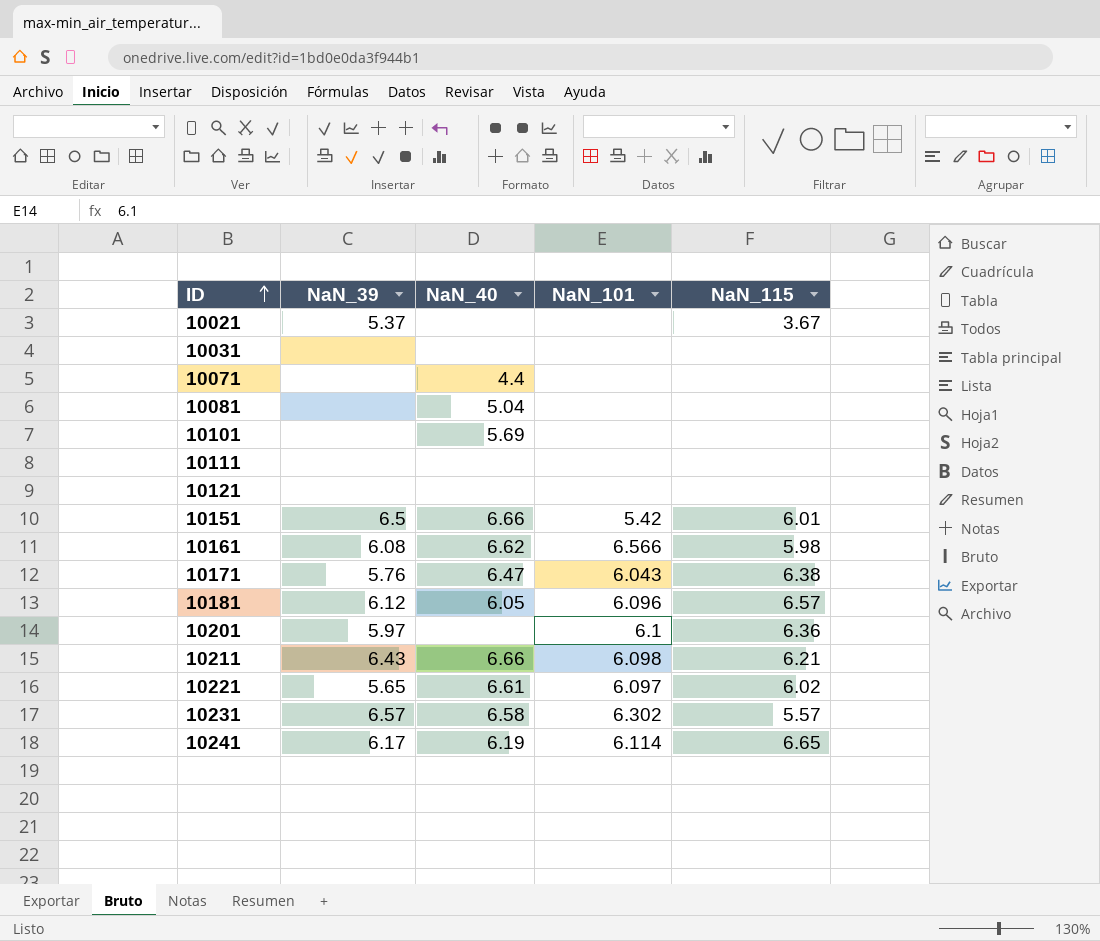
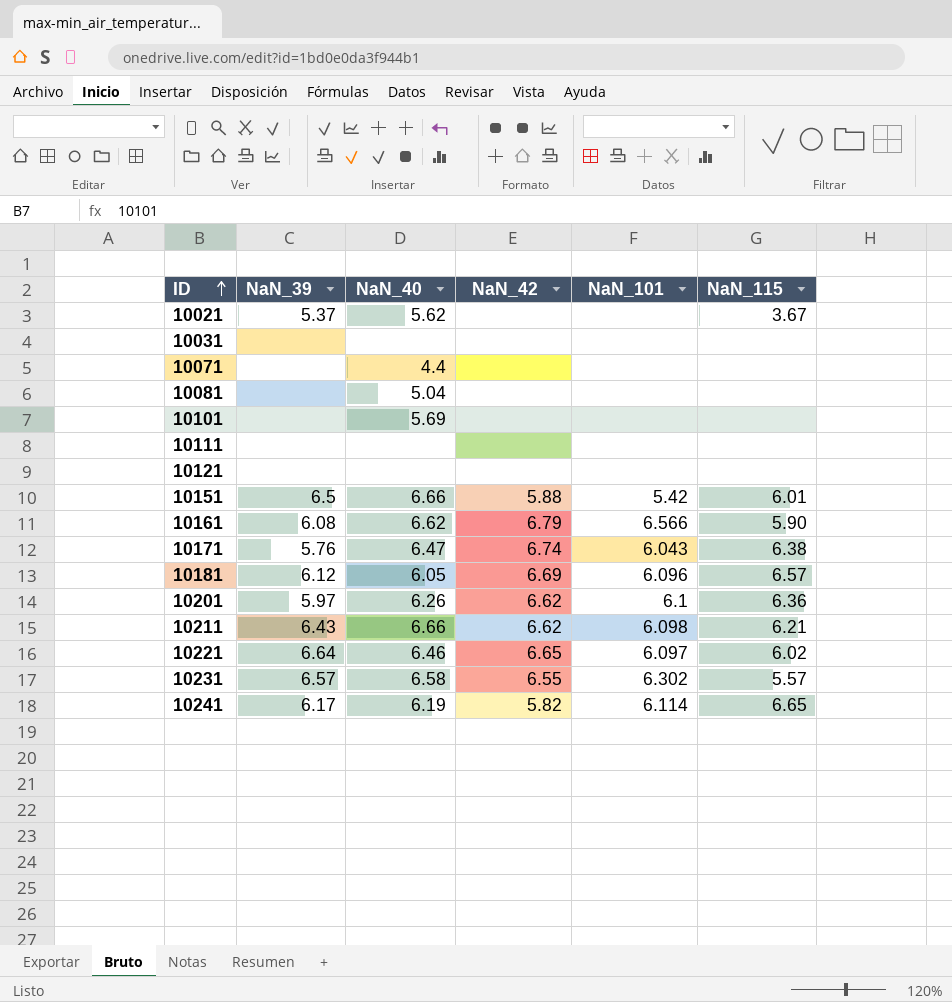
column NaN_42 | position: none -> 4
10021 | NaN_40: none -> 5.62
10161 | NaN_115: 5.98 -> 5.90
10201 | NaN_40: none -> 6.26
10221 | NaN_39: 5.65 -> 6.64
10221 | NaN_40: 6.61 -> 6.46

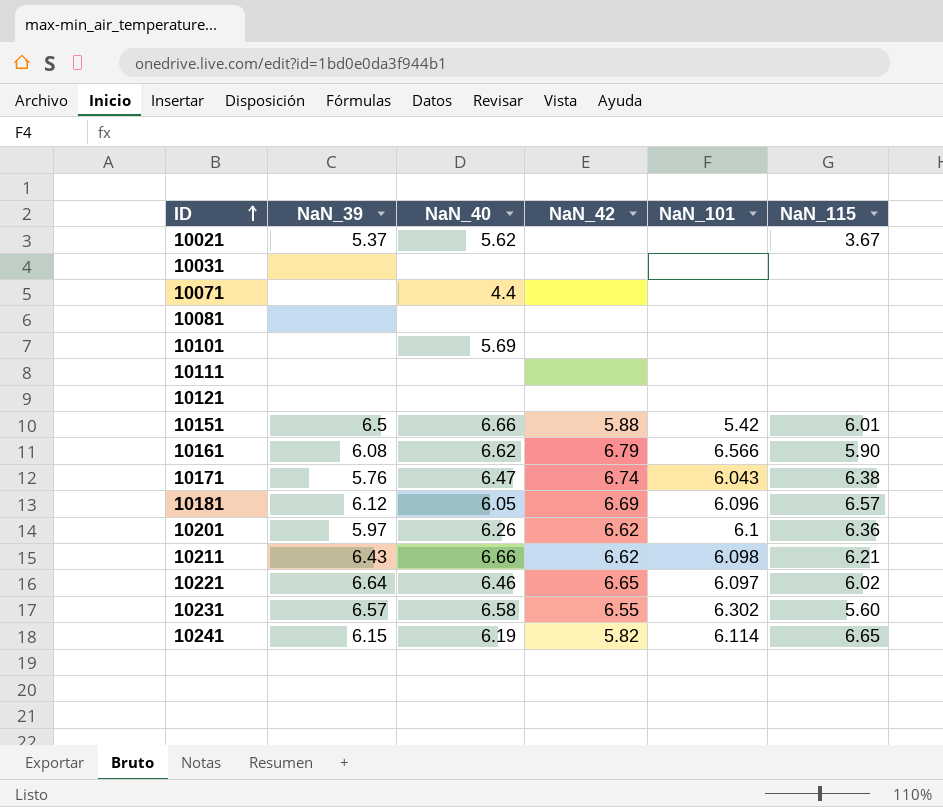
10081 | NaN_40: 5.04 -> none
10231 | NaN_115: 5.57 -> 5.60
10241 | NaN_39: 6.17 -> 6.15

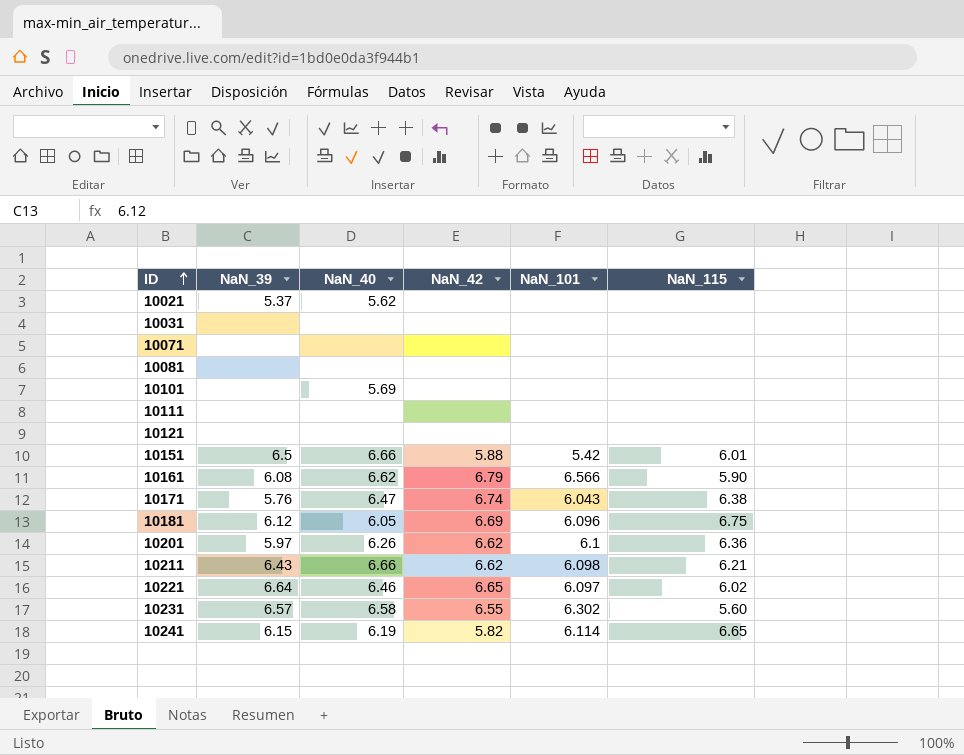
10021 | NaN_115: 3.67 -> none
10071 | NaN_40: 4.4 -> none
10181 | NaN_115: 6.57 -> 6.75

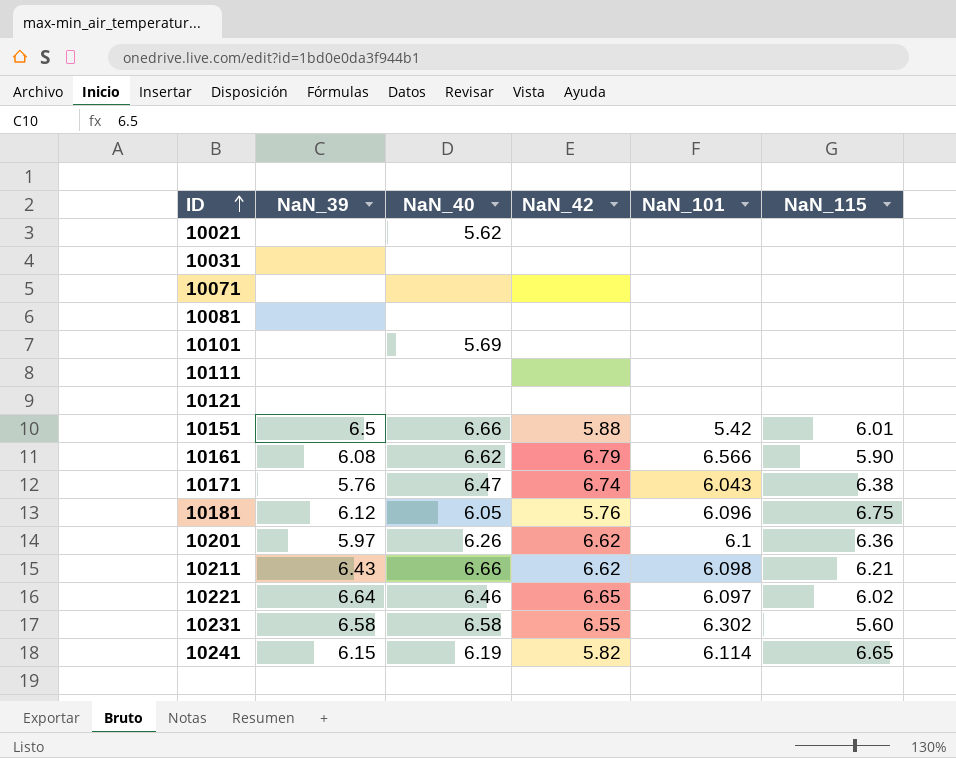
10021 | NaN_39: 5.37 -> none
10181 | NaN_42: 6.69 -> 5.76
10231 | NaN_39: 6.57 -> 6.58

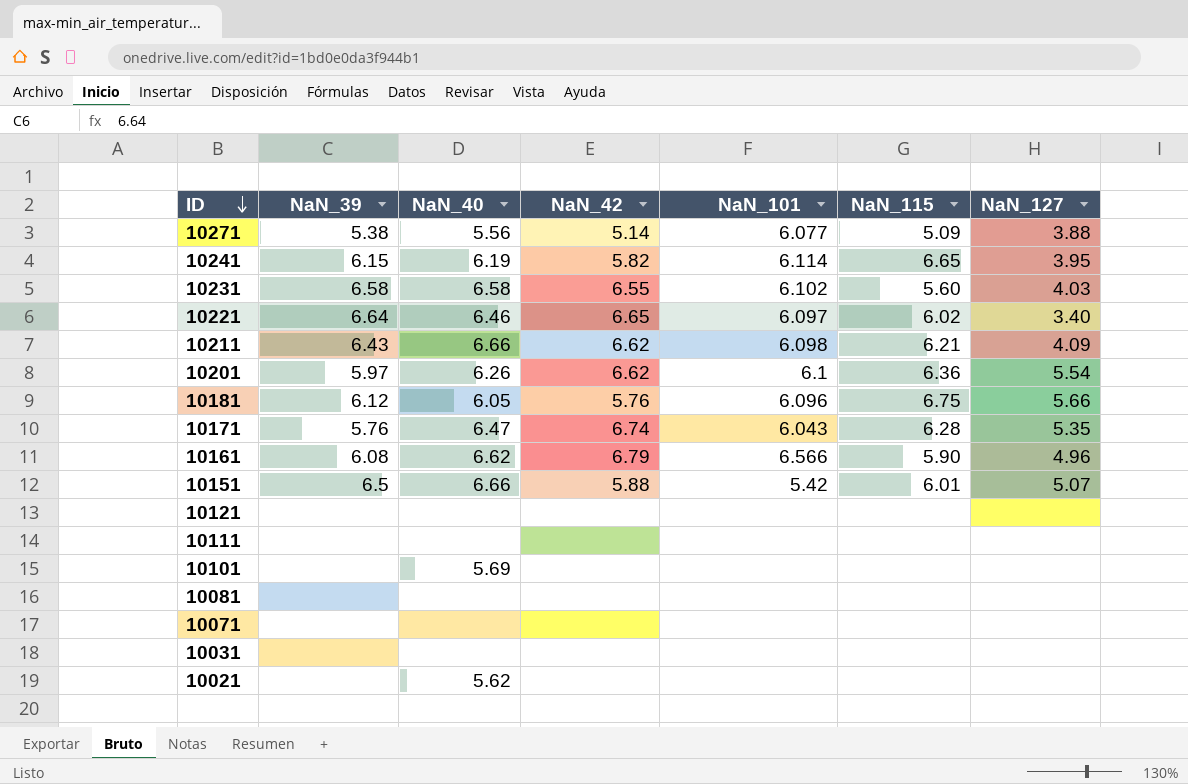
row order: ID ascending -> ID descending
column NaN_127 | position: none -> 7
row 10271: none -> 5.38 | 5.56 | 5.14 | 6.077 | 5.09 | 3.88
10231 | NaN_101: 6.302 -> 6.102
10171 | NaN_115: 6.38 -> 6.28

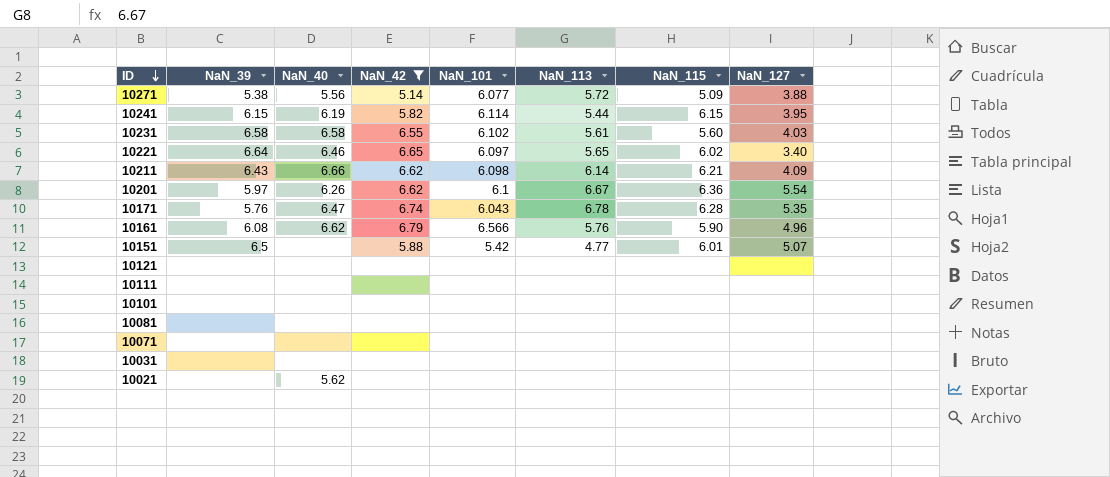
filter: none -> NaN_42 != 5.76
column NaN_113 | position: none -> 6
10241 | NaN_115: 6.65 -> 6.15
10151 | NaN_40: 6.66 -> none
10101 | NaN_40: 5.69 -> none

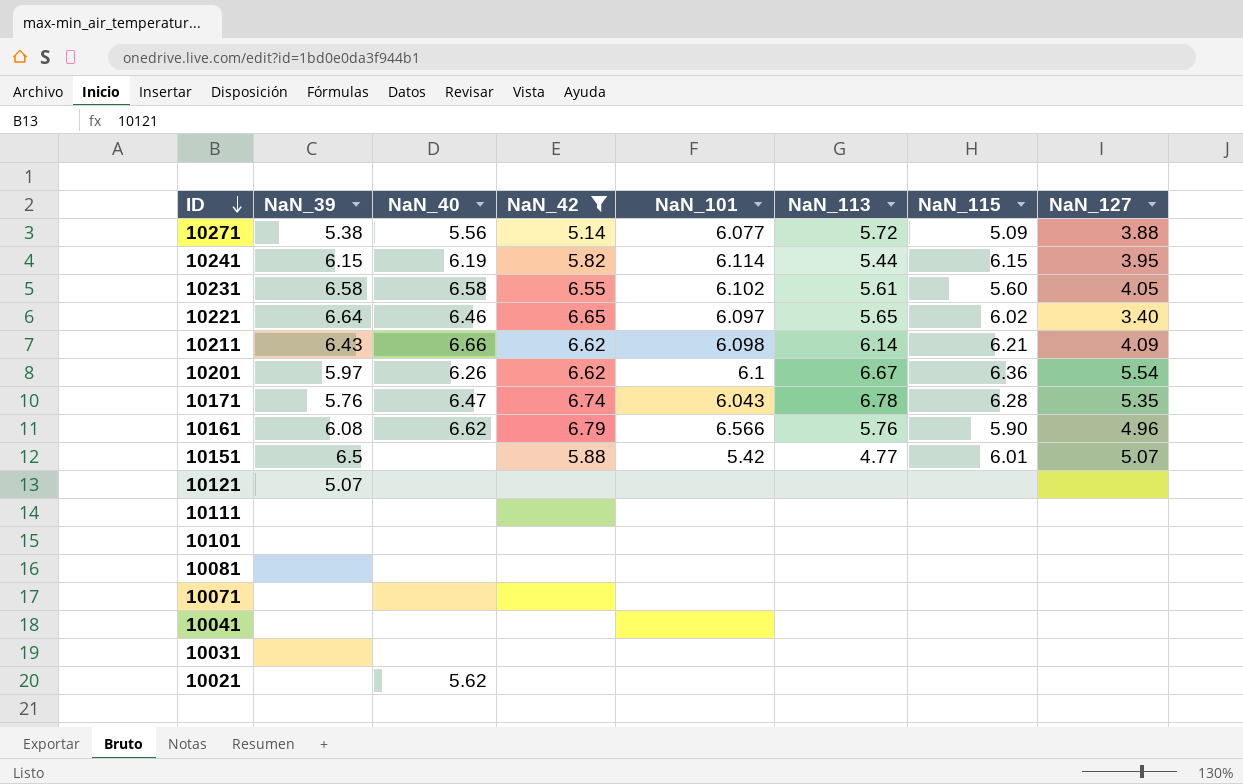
10231 | NaN_127: 4.03 -> 4.05
10121 | NaN_39: none -> 5.07
row 10041: none -> none | none | none | none | none | none | none

